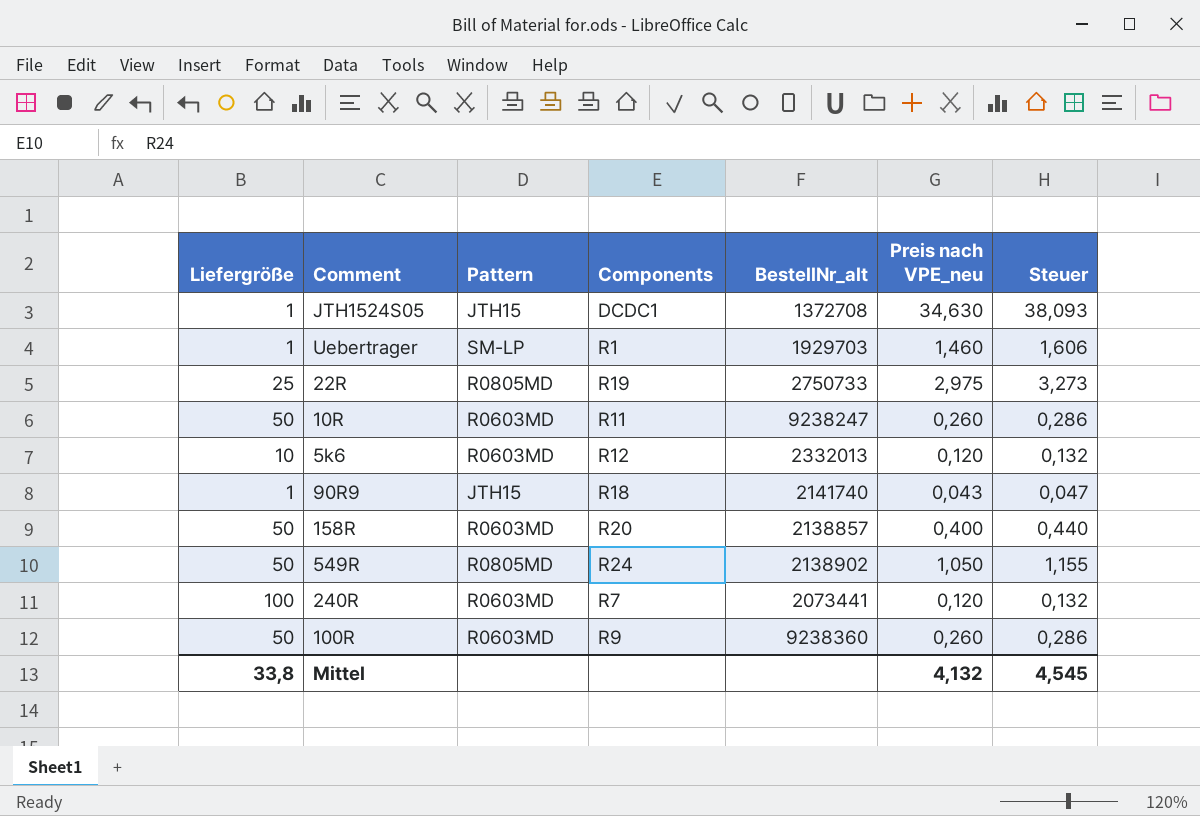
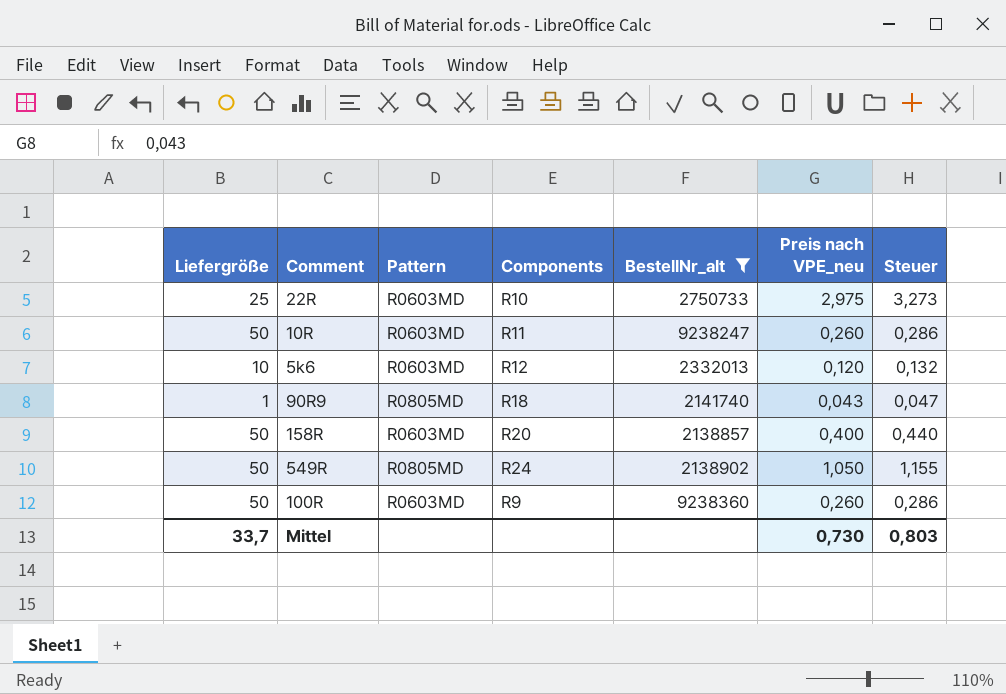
filter: none -> BestellNr_alt >= 2138857
22R | Pattern: R0805MD -> R0603MD
22R | Components: R19 -> R10
90R9 | Pattern: JTH15 -> R0805MD
Mittel | Liefergröße: 33,8 -> 33,7
Mittel | Preis nach VPE_neu: 4,132 -> 0,730
Mittel | Steuer: 4,545 -> 0,803

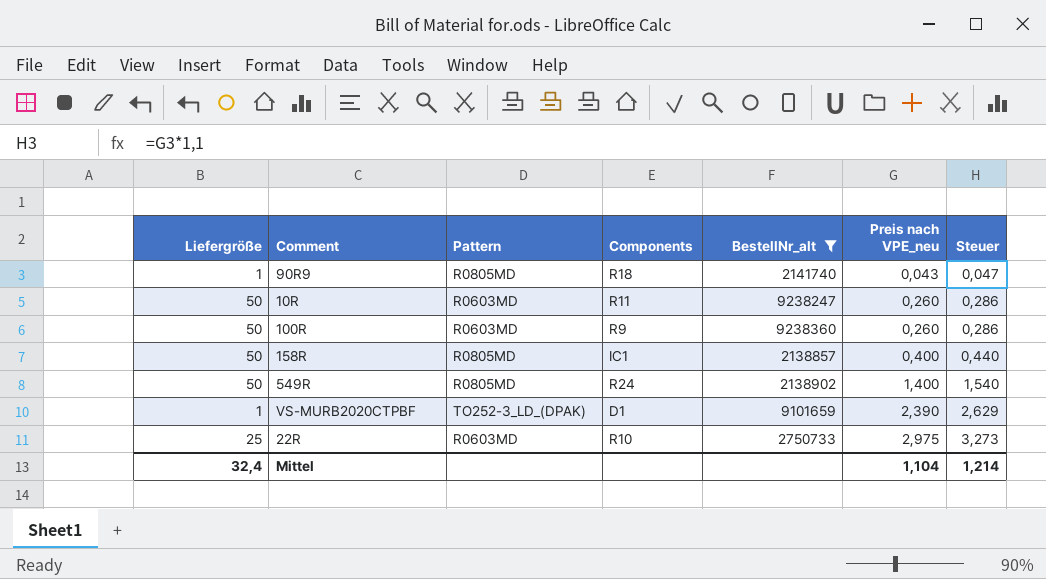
row order: none -> Preis nach VPE_neu ascending
row 5k6: 10 | R0603MD | R12 | 2332013 | 0,120 | 0,132 -> none
158R | Pattern: R0603MD -> R0805MD
158R | Components: R20 -> IC1
549R | Preis nach VPE_neu: 1,050 -> 1,400
549R | Steuer: 1,155 -> 1,540
row VS-MURB2020CTPBF: none -> 1 | TO252-3_LD_(DPAK) | D1 | 9101659 | 2,390 | 2,629
Mittel | Liefergröße: 33,7 -> 32,4
Mittel | Preis nach VPE_neu: 0,730 -> 1,104
Mittel | Steuer: 0,803 -> 1,214

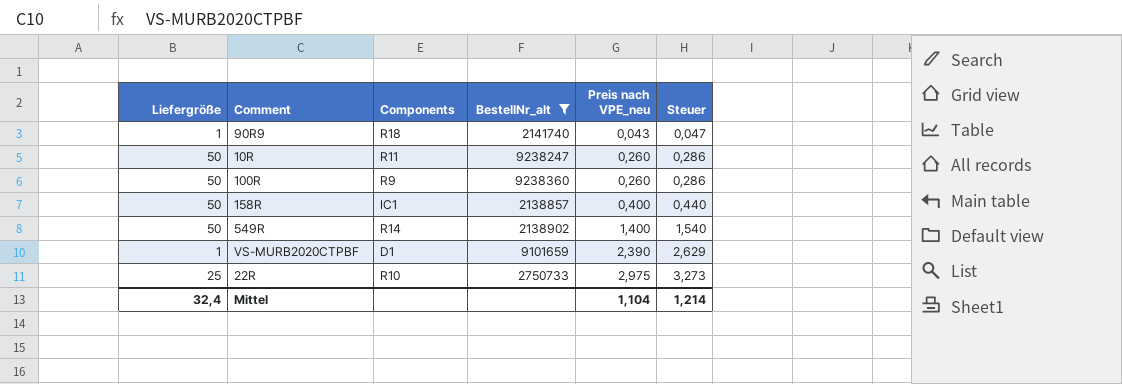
column Pattern | position: 3 -> none
549R | Components: R24 -> R14

